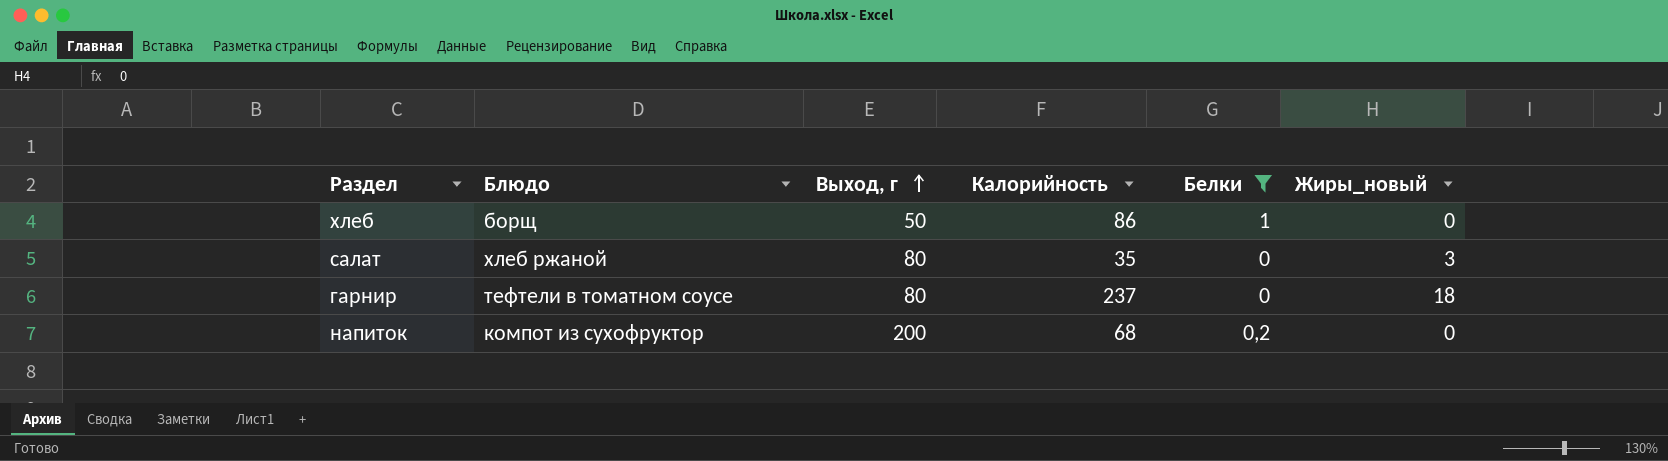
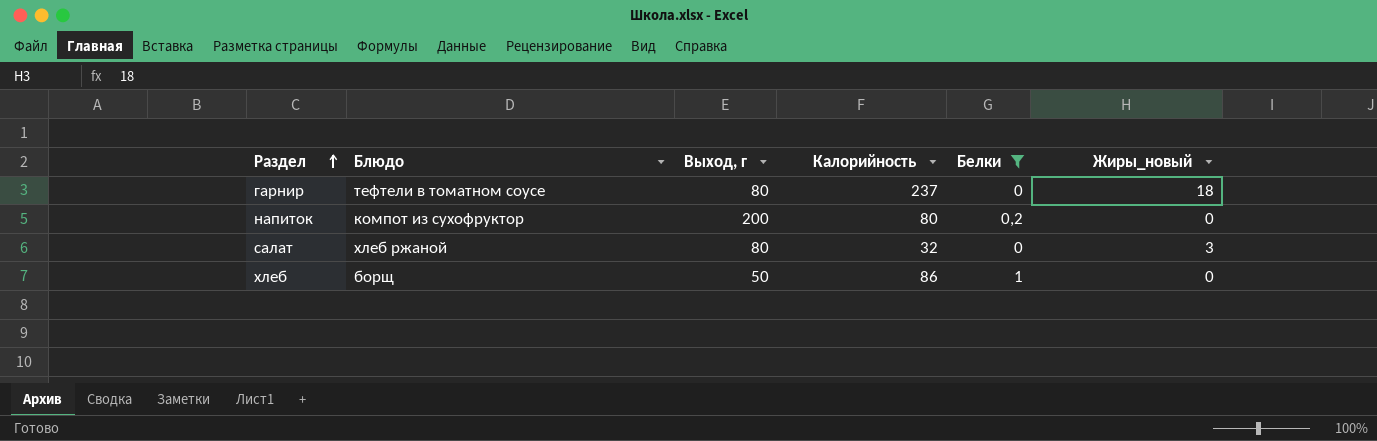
row order: Выход, г ascending -> Раздел ascending
напиток | Калорийность: 68 -> 80
салат | Калорийность: 35 -> 32

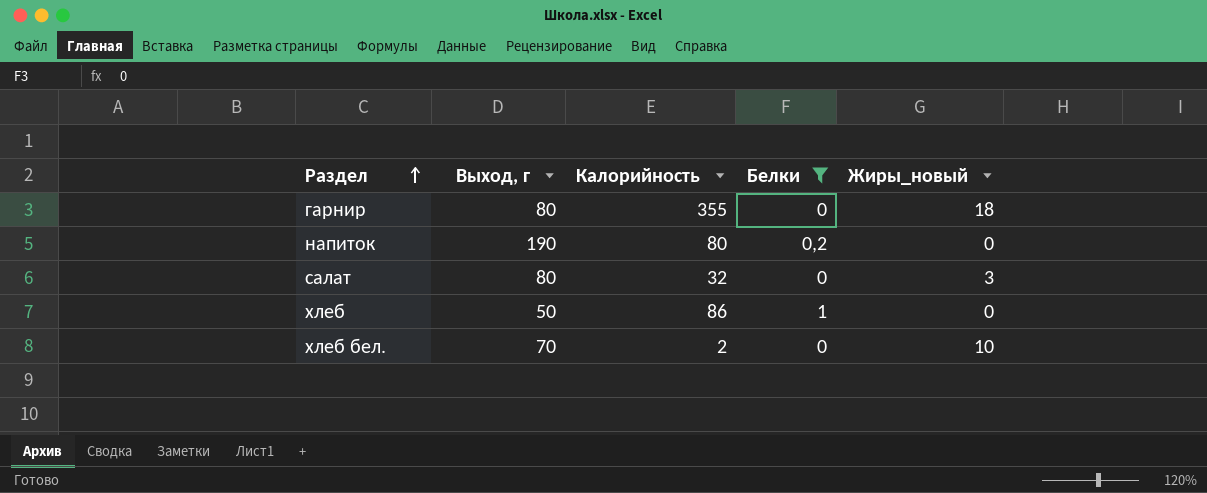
column Блюдо | position: 2 -> none
гарнир | Калорийность: 237 -> 355
напиток | Выход, г: 200 -> 190
row хлеб бел.: none -> 70 | 2 | 0 | 10

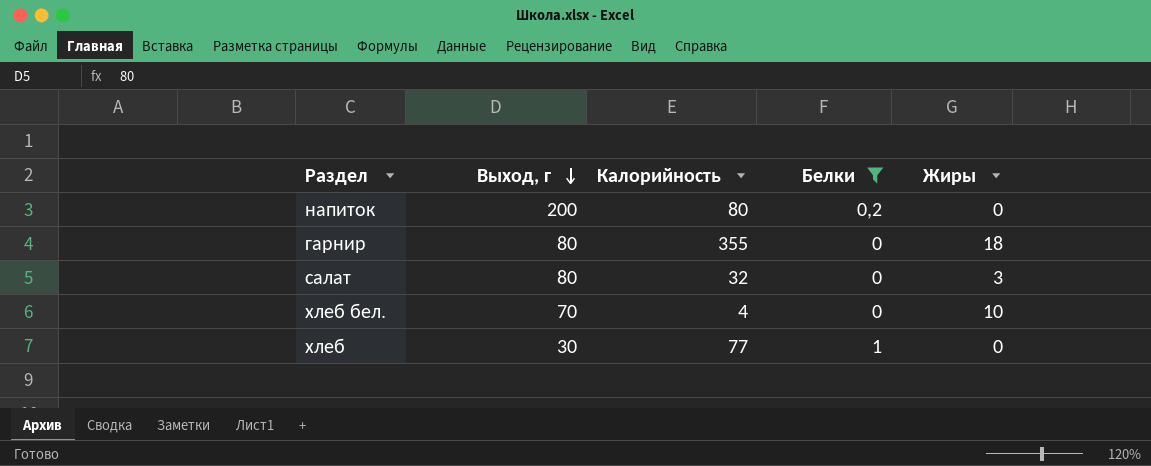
row order: Раздел ascending -> Выход, г descending
column name: Жиры_новый -> Жиры
напиток | Выход, г: 190 -> 200
хлеб бел. | Калорийность: 2 -> 4
хлеб | Выход, г: 50 -> 30
хлеб | Калорийность: 86 -> 77

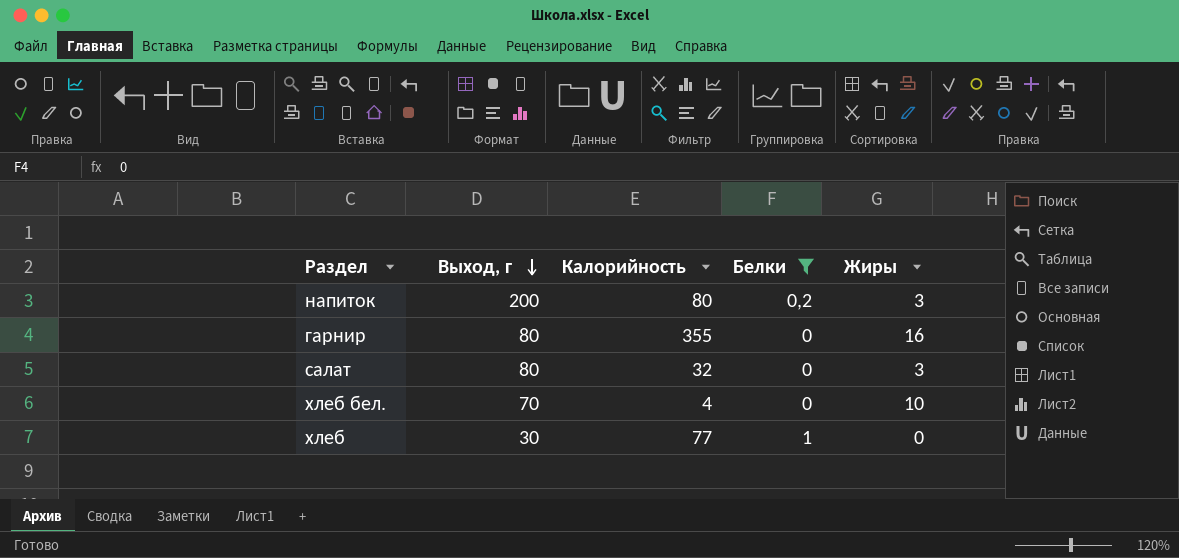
напиток | Жиры: 0 -> 3
гарнир | Жиры: 18 -> 16

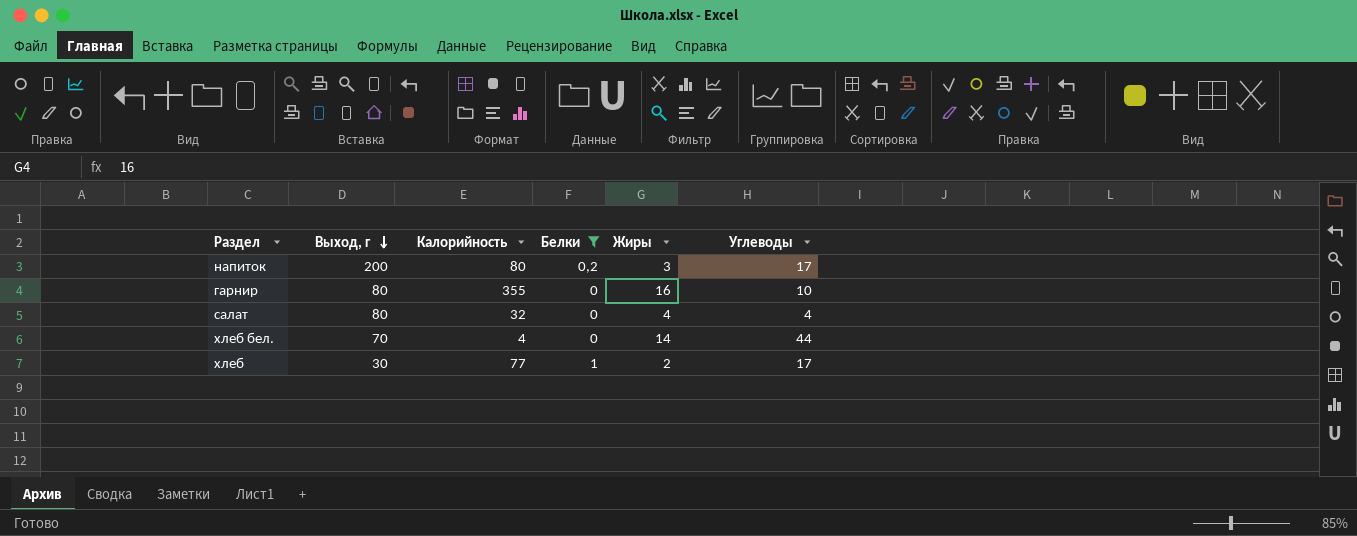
column Углеводы | position: none -> 6
салат | Жиры: 3 -> 4
хлеб бел. | Жиры: 10 -> 14
хлеб | Жиры: 0 -> 2

